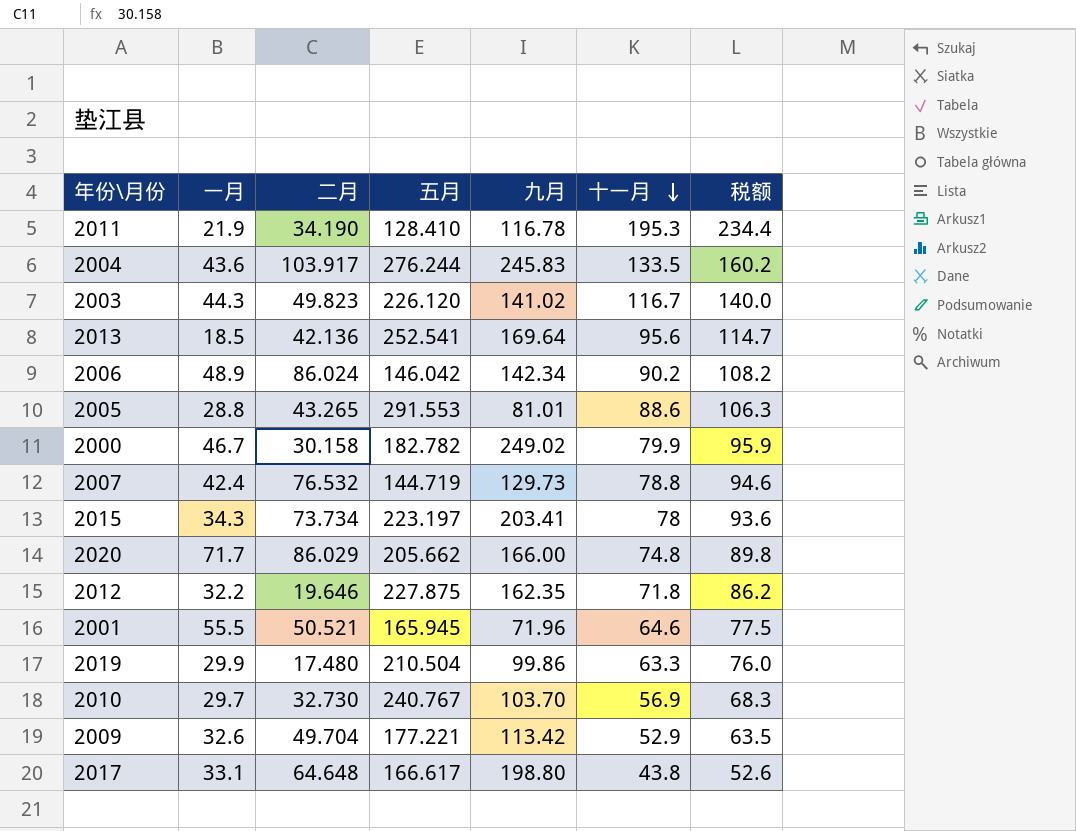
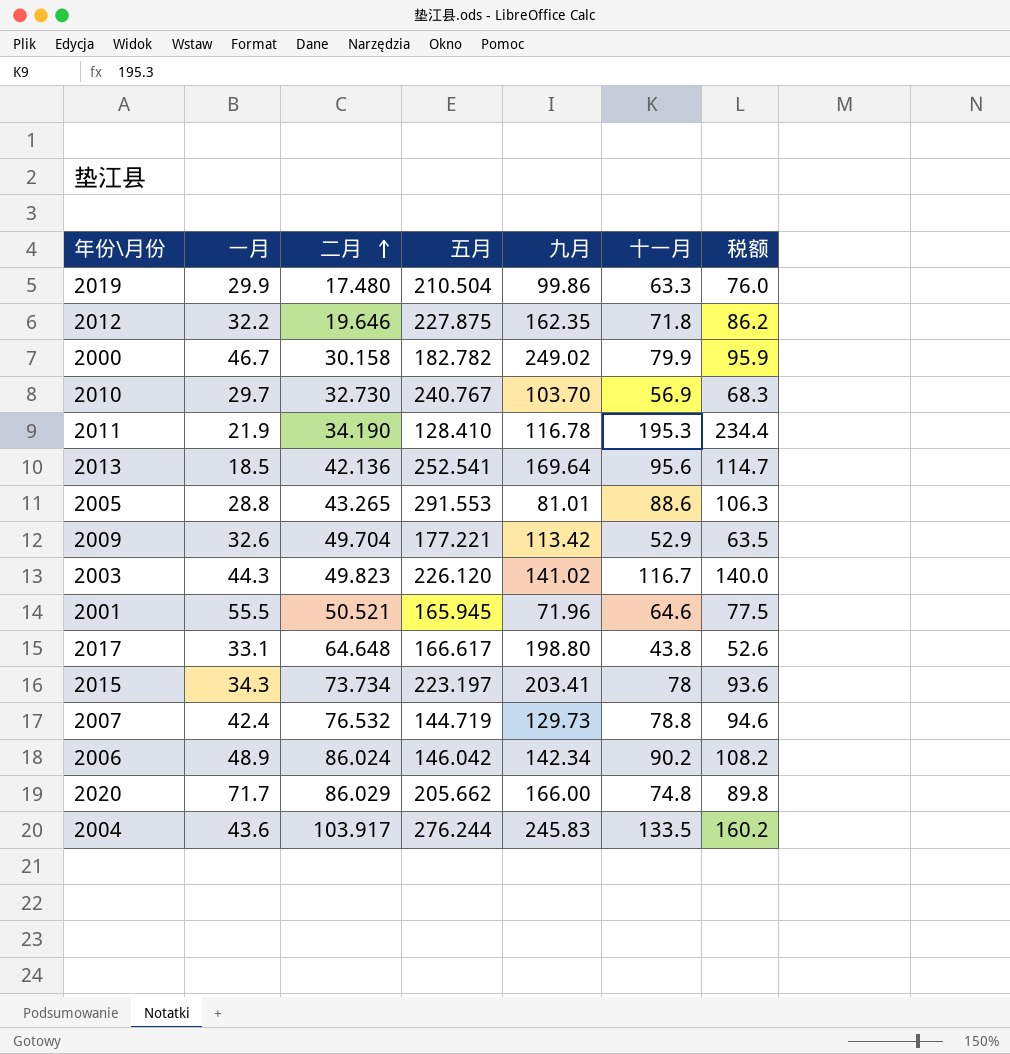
row order: 十一月 descending -> 二月 ascending

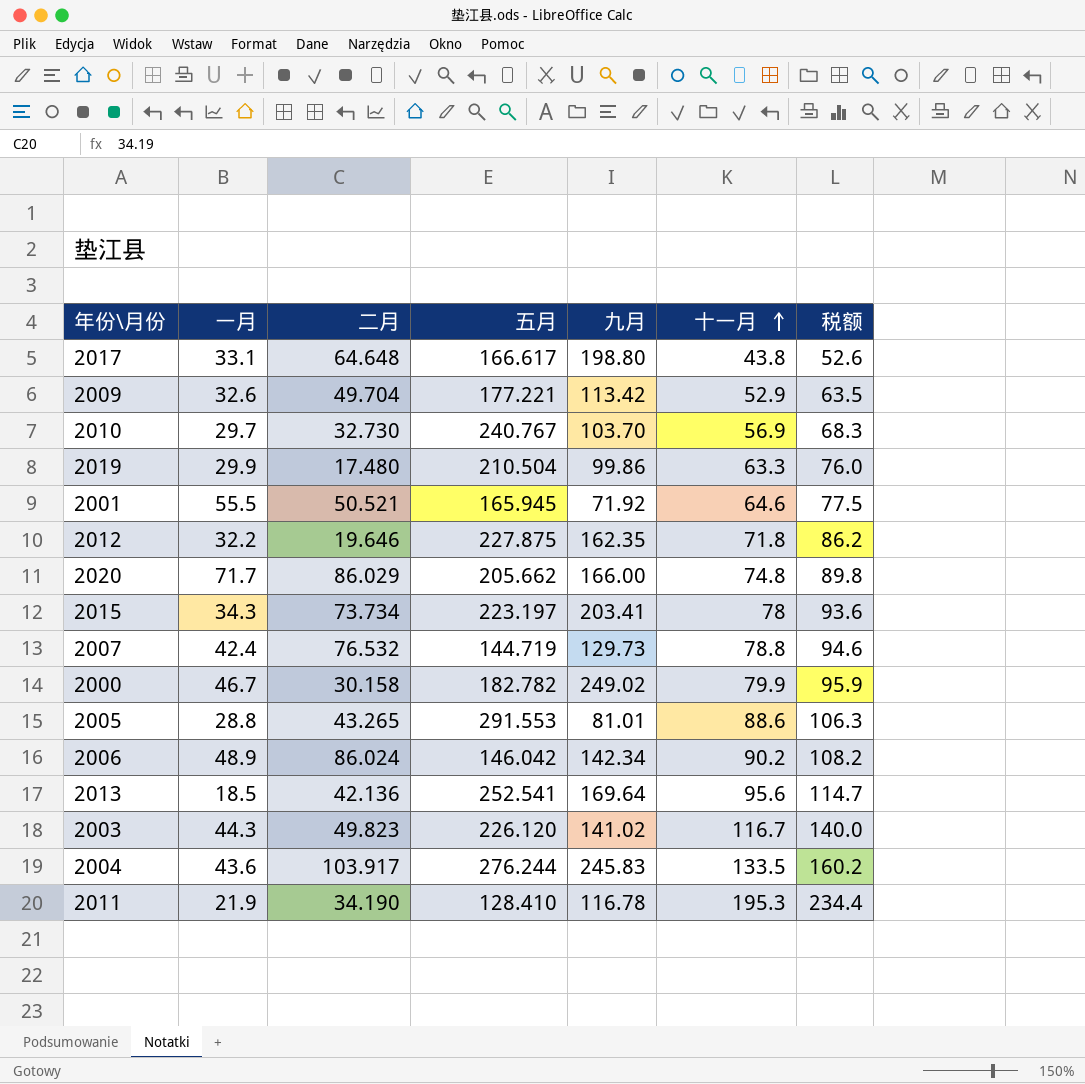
row order: 二月 ascending -> 十一月 ascending
2001 | 九月: 71.96 -> 71.92

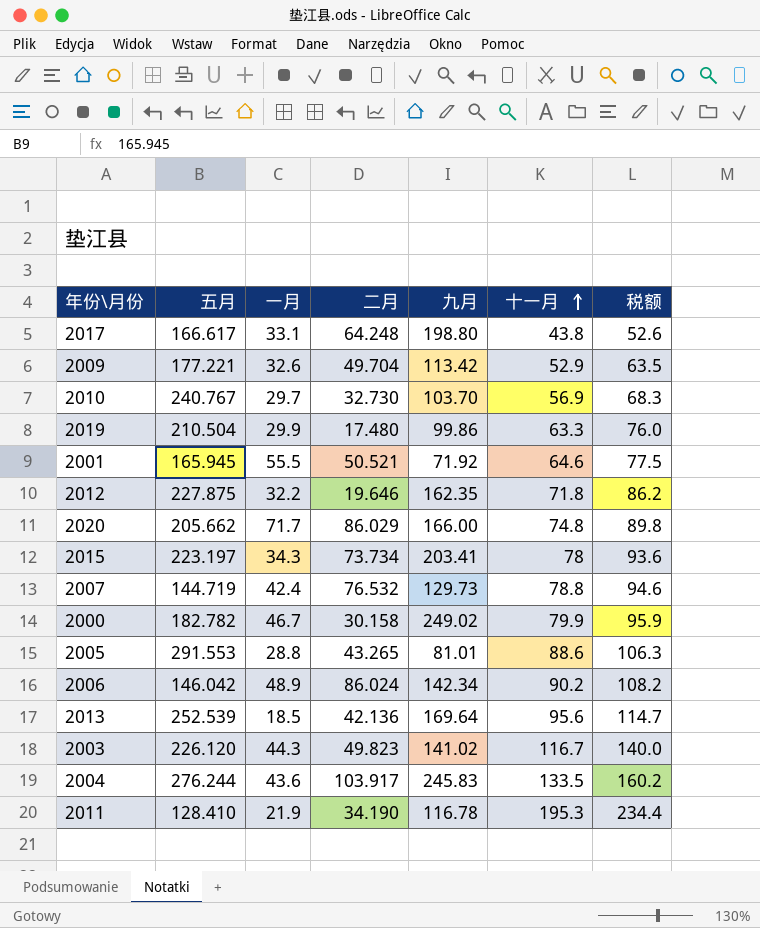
column 五月 | position: 4 -> 2
2017 | 二月: 64.648 -> 64.248
2013 | 五月: 252.541 -> 252.539

